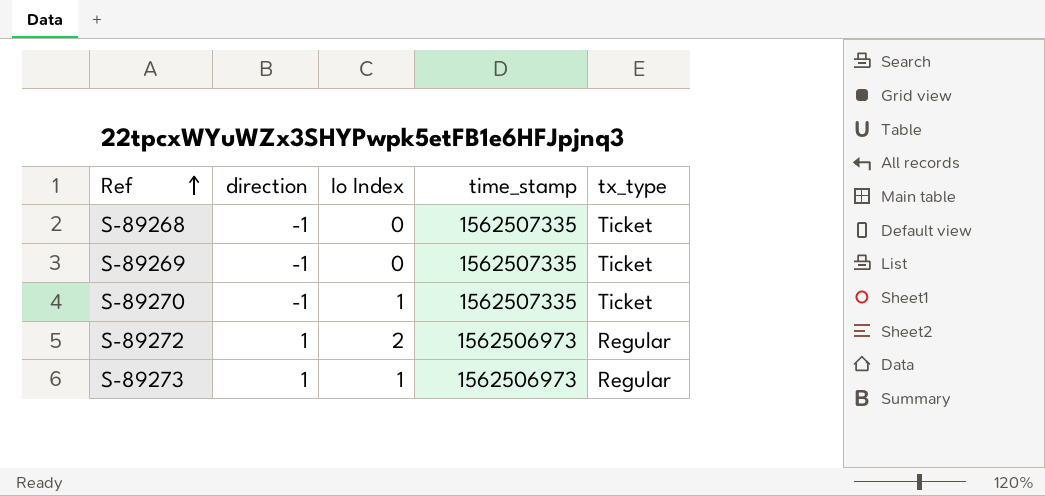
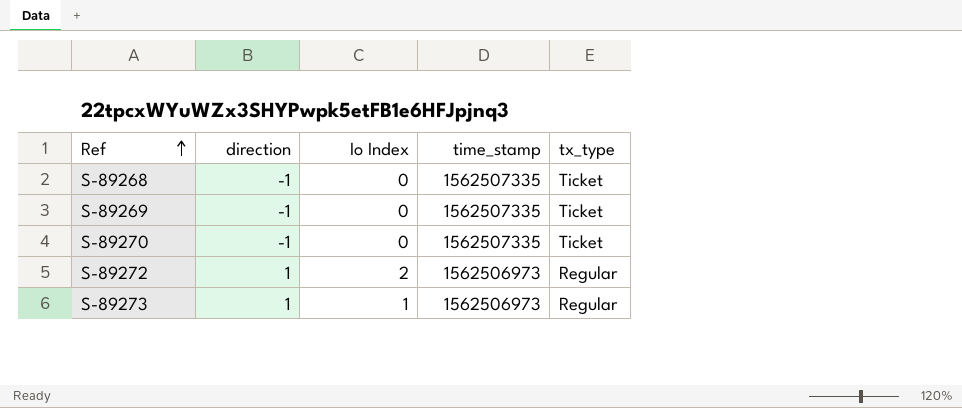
S-89270 | Io Index: 1 -> 0

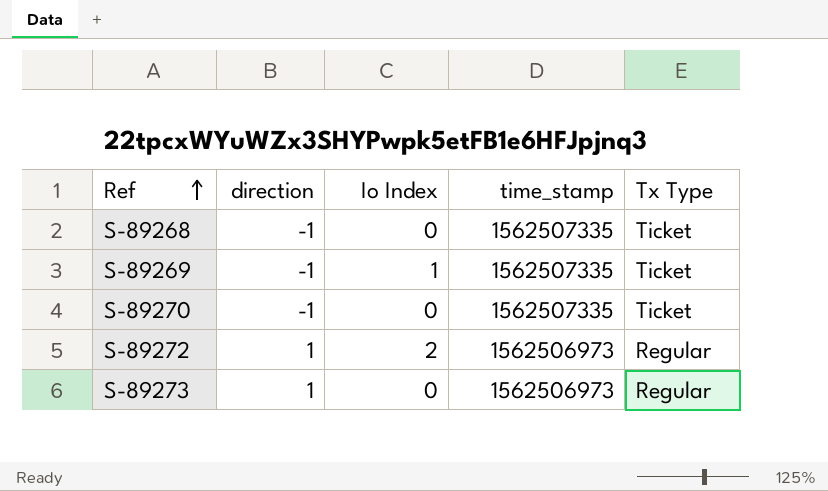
column name: tx_type -> Tx Type
S-89269 | Io Index: 0 -> 1
S-89273 | Io Index: 1 -> 0

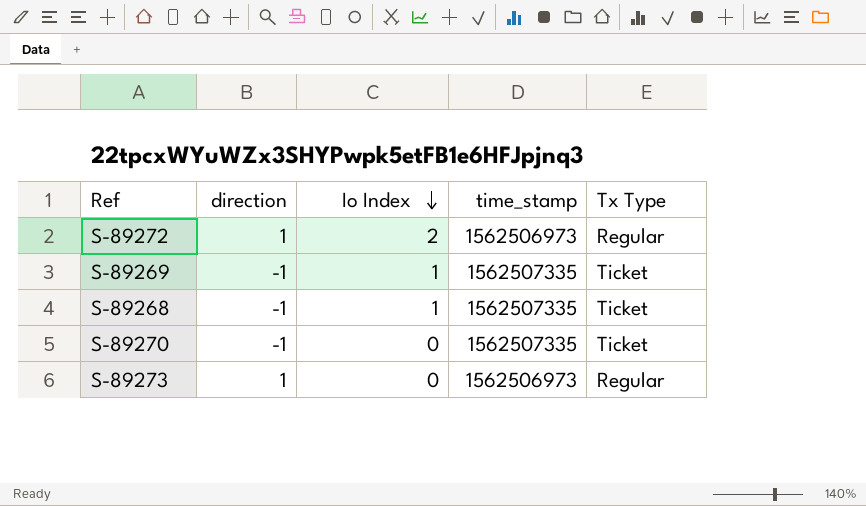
row order: Ref ascending -> Io Index descending
S-89268 | Io Index: 0 -> 1

